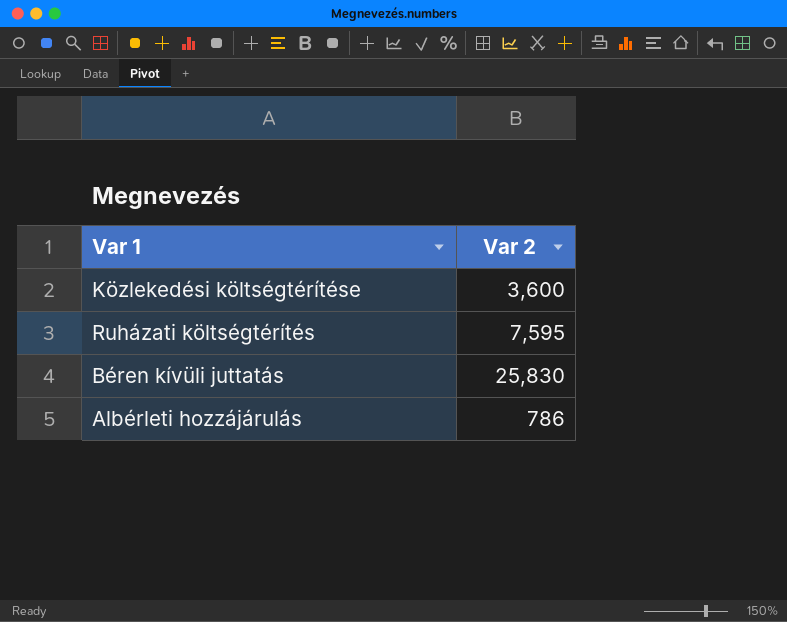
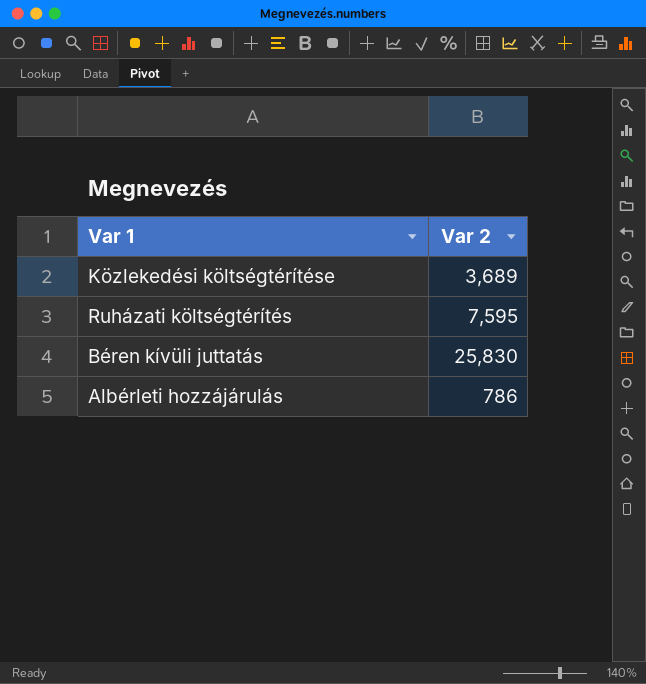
Közlekedési költségtérítése | Var 2: 3,600 -> 3,689

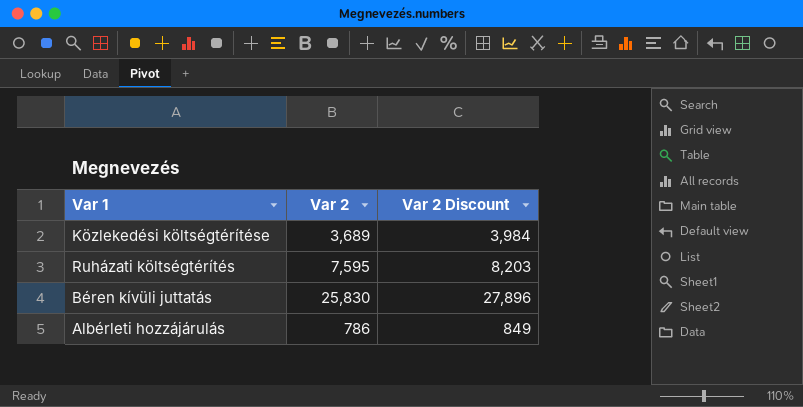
column Var 2 Discount | formula: none -> [Var 2] * 1.08

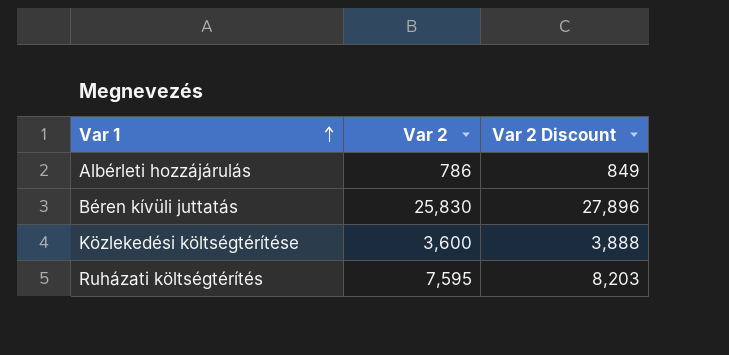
row order: none -> Var 1 ascending
Közlekedési költségtérítése | Var 2: 3,689 -> 3,600
Közlekedési költségtérítése | Var 2 Discount: 3,984 -> 3,888

